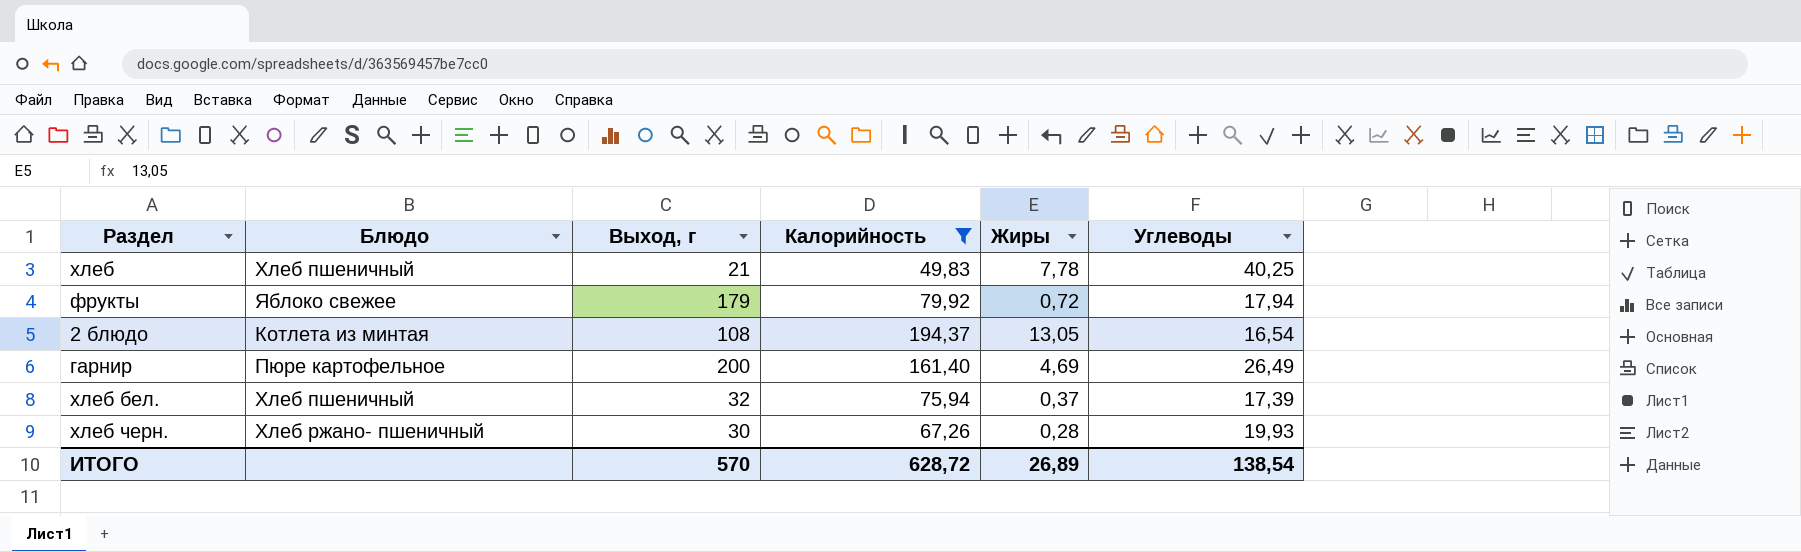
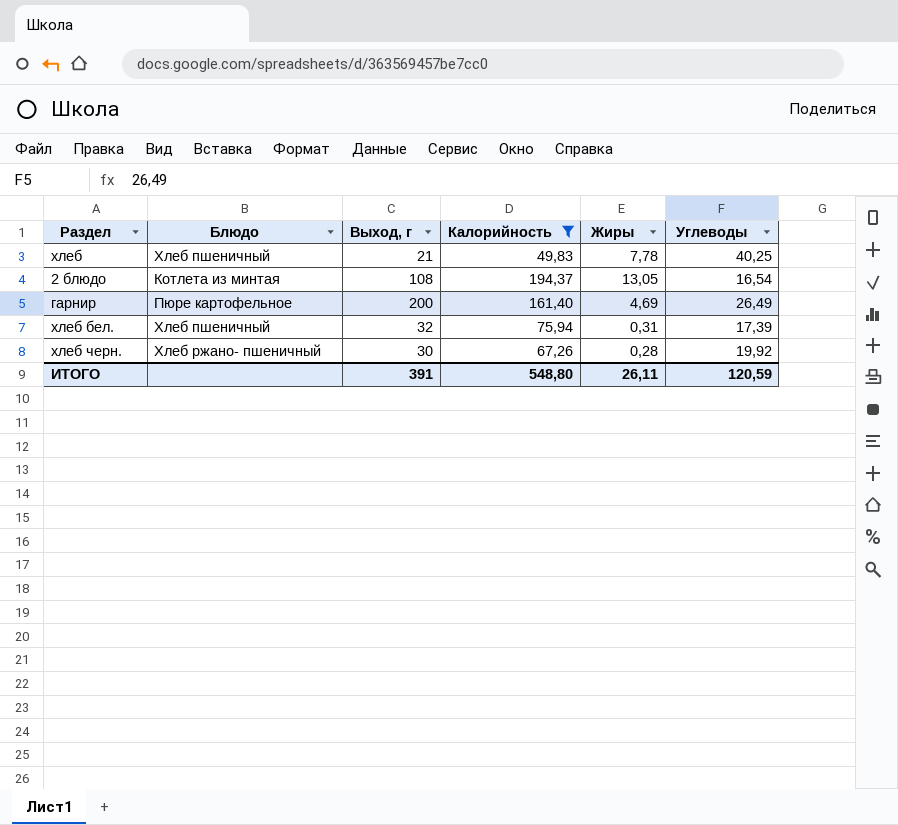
row фрукты: Яблоко свежее | 179 | 79,92 | 0,72 | 17,94 -> none
хлеб бел. | Жиры: 0,37 -> 0,31
хлеб черн. | Углеводы: 19,93 -> 19,92
ИТОГО | Выход, г: 570 -> 391
ИТОГО | Калорийность: 628,72 -> 548,80
ИТОГО | Жиры: 26,89 -> 26,11
ИТОГО | Углеводы: 138,54 -> 120,59

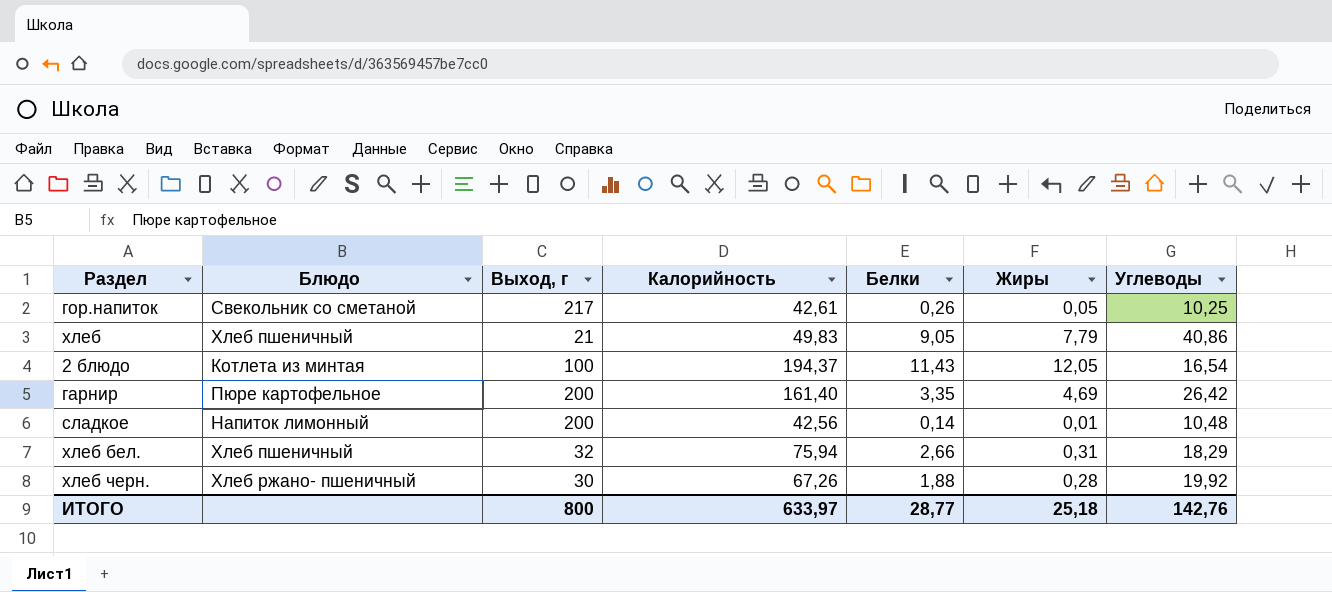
filter: Калорийность >= 49,83 -> none
column Белки | position: none -> 5
хлеб | Жиры: 7,78 -> 7,79
хлеб | Углеводы: 40,25 -> 40,86
2 блюдо | Выход, г: 108 -> 100
2 блюдо | Жиры: 13,05 -> 12,05
гарнир | Углеводы: 26,49 -> 26,42
хлеб бел. | Углеводы: 17,39 -> 18,29
ИТОГО | Выход, г: 391 -> 800
ИТОГО | Калорийность: 548,80 -> 633,97
ИТОГО | Жиры: 26,11 -> 25,18
ИТОГО | Углеводы: 120,59 -> 142,76

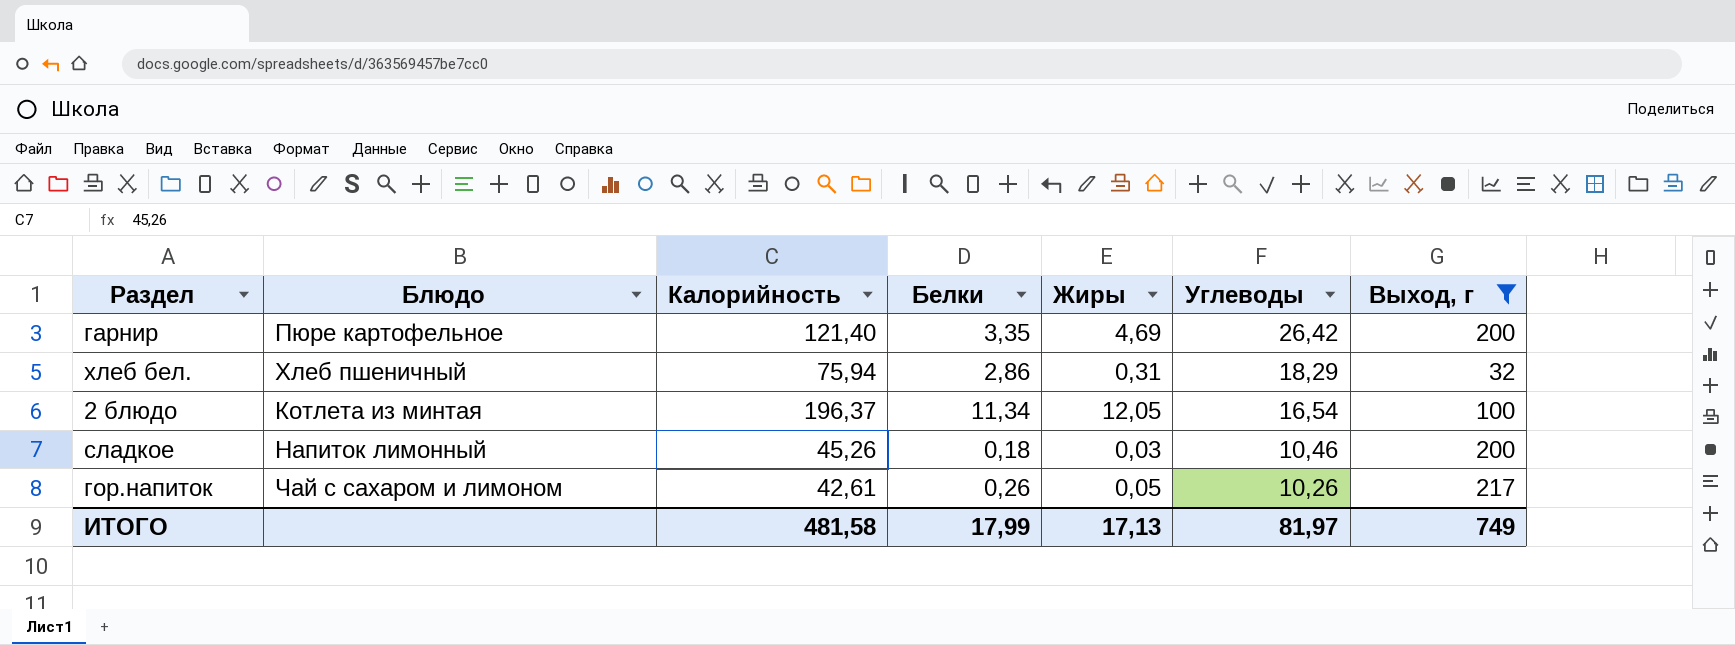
filter: none -> Выход, г >= 32
row order: none -> Углеводы descending
column Выход, г | position: 3 -> 7
гарнир | Калорийность: 161,40 -> 121,40
хлеб бел. | Белки: 2,66 -> 2,86
2 блюдо | Калорийность: 194,37 -> 196,37
2 блюдо | Белки: 11,43 -> 11,34
сладкое | Калорийность: 42,56 -> 45,26
сладкое | Белки: 0,14 -> 0,18
сладкое | Жиры: 0,01 -> 0,03
сладкое | Углеводы: 10,48 -> 10,46
гор.напиток | Блюдо: Свекольник со сметаной -> Чай с сахаром и лимоном
гор.напиток | Углеводы: 10,25 -> 10,26
ИТОГО | Калорийность: 633,97 -> 481,58
ИТОГО | Белки: 28,77 -> 17,99
ИТОГО | Жиры: 25,18 -> 17,13
ИТОГО | Углеводы: 142,76 -> 81,97
ИТОГО | Выход, г: 800 -> 749

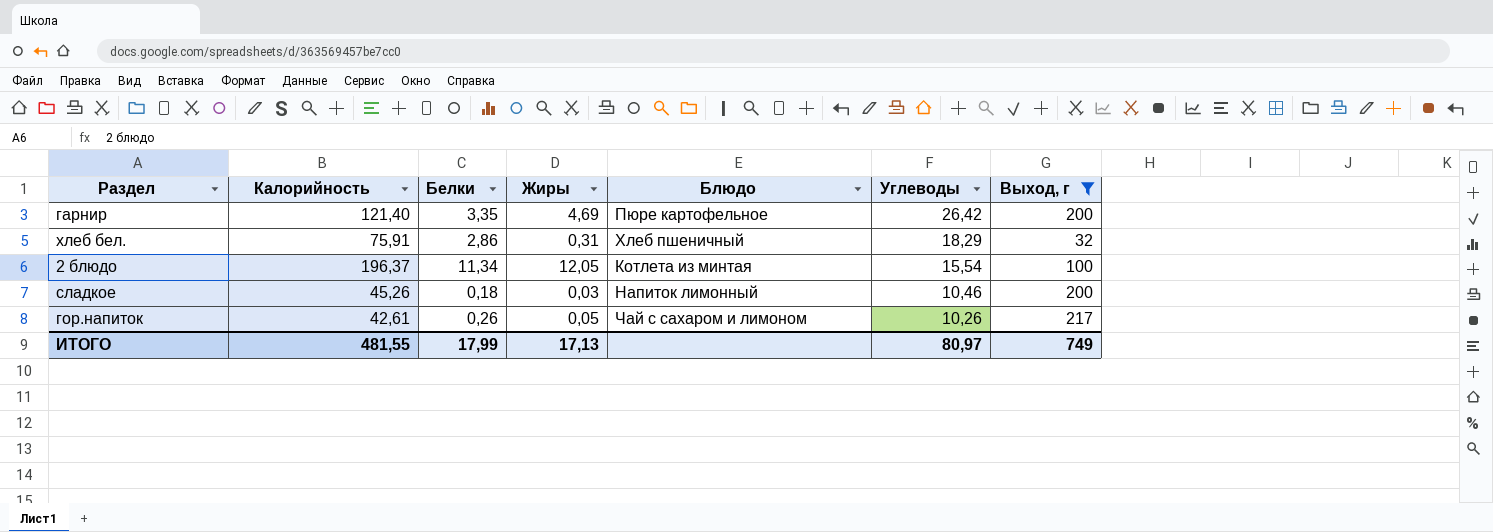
column Блюдо | position: 2 -> 5
хлеб бел. | Калорийность: 75,94 -> 75,91
2 блюдо | Углеводы: 16,54 -> 15,54
ИТОГО | Калорийность: 481,58 -> 481,55
ИТОГО | Углеводы: 81,97 -> 80,97

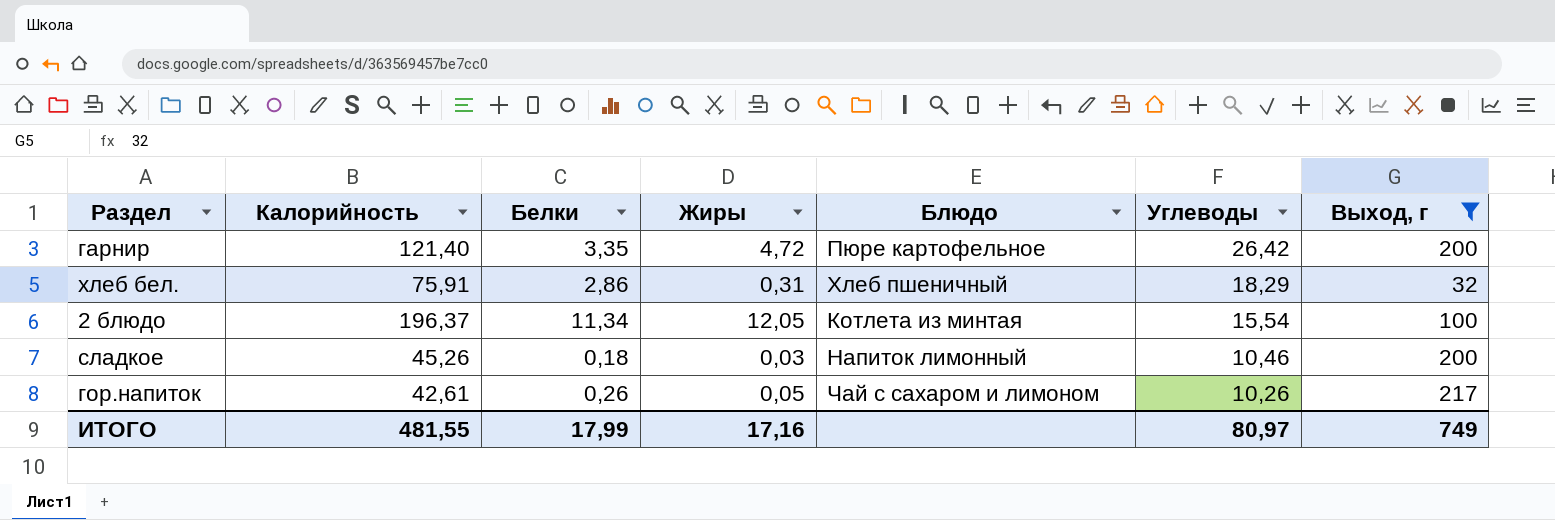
гарнир | Жиры: 4,69 -> 4,72
ИТОГО | Жиры: 17,13 -> 17,16

